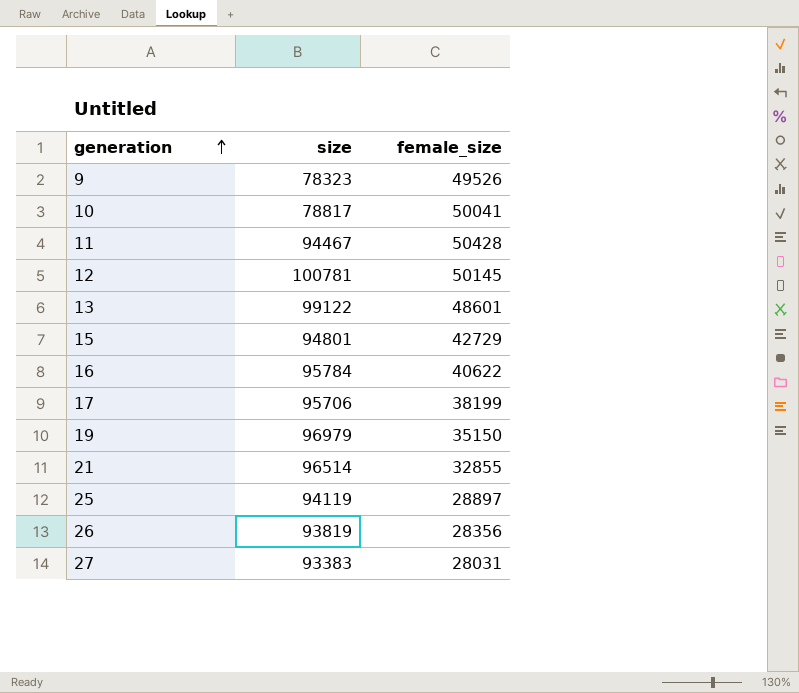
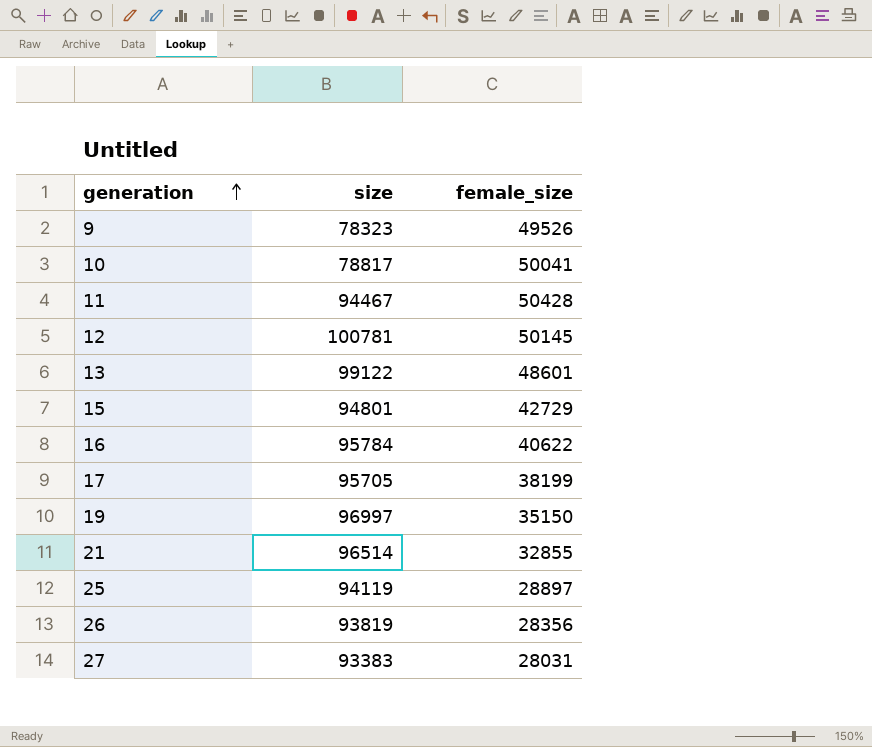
17 | size: 95706 -> 95705
19 | size: 96979 -> 96997

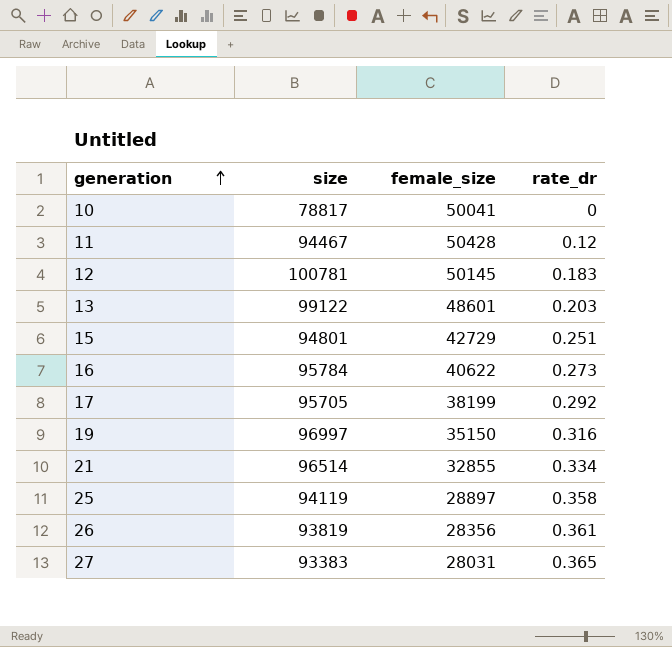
column rate_dr | position: none -> 4
row 9: 78323 | 49526 -> none

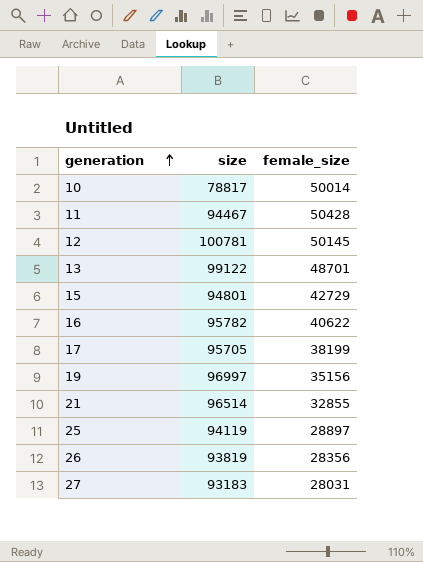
column rate_dr | position: 4 -> none
10 | female_size: 50041 -> 50014
13 | female_size: 48601 -> 48701
16 | size: 95784 -> 95782
19 | female_size: 35150 -> 35156
27 | size: 93383 -> 93183

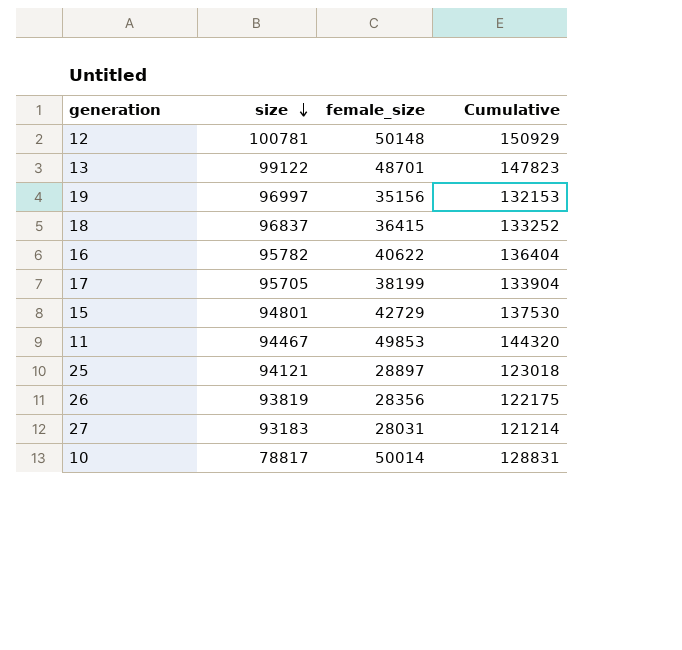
row order: generation ascending -> size descending
column Cumulative | formula: none -> [size] + [female_size]
row 21: 96514 | 32855 -> none
12 | female_size: 50145 -> 50148
row 18: none -> 96837 | 36415 | 133252
11 | female_size: 50428 -> 49853
25 | size: 94119 -> 94121

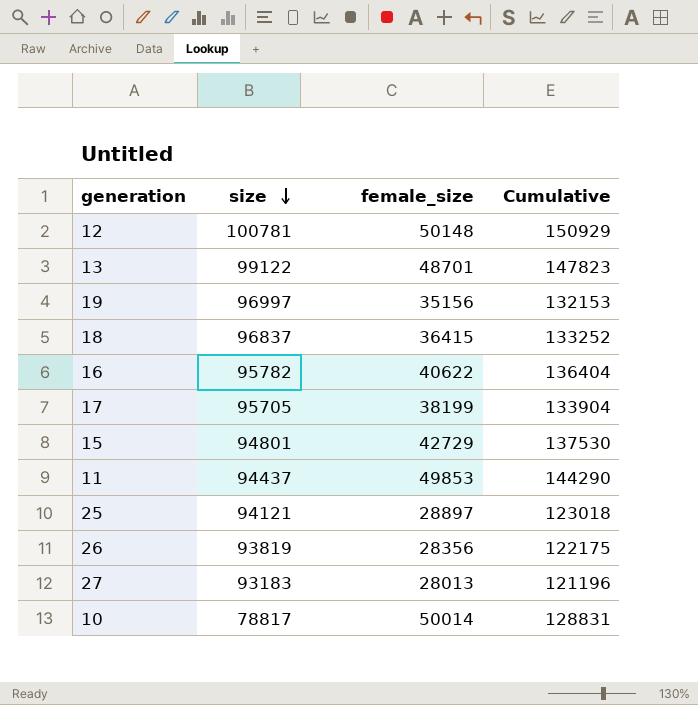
11 | size: 94467 -> 94437
11 | Cumulative: 144320 -> 144290
27 | female_size: 28031 -> 28013
27 | Cumulative: 121214 -> 121196

